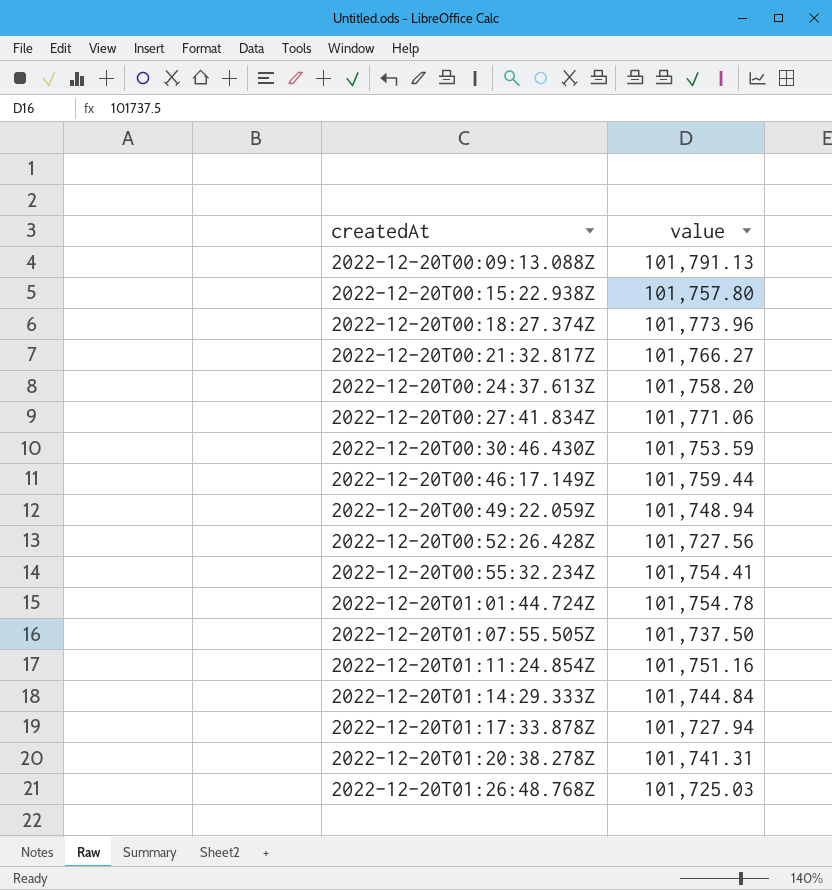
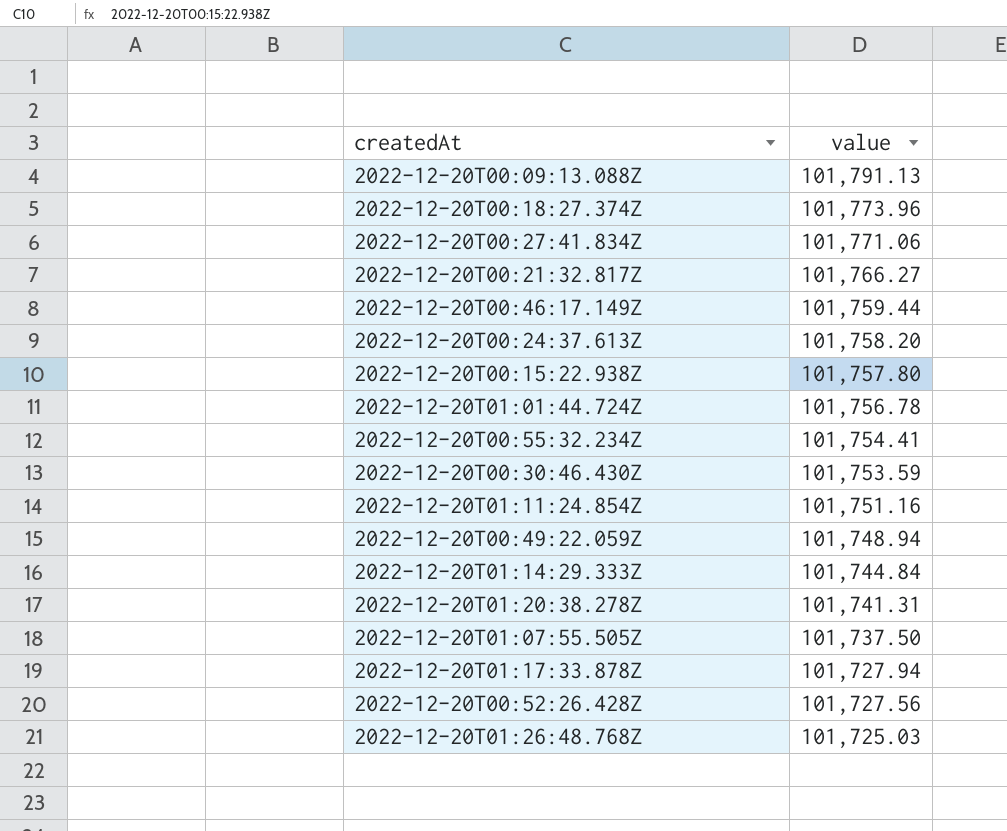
row order: createdAt ascending -> value descending
2022-12-20T01:01:44.724Z | value: 101,754.78 -> 101,756.78

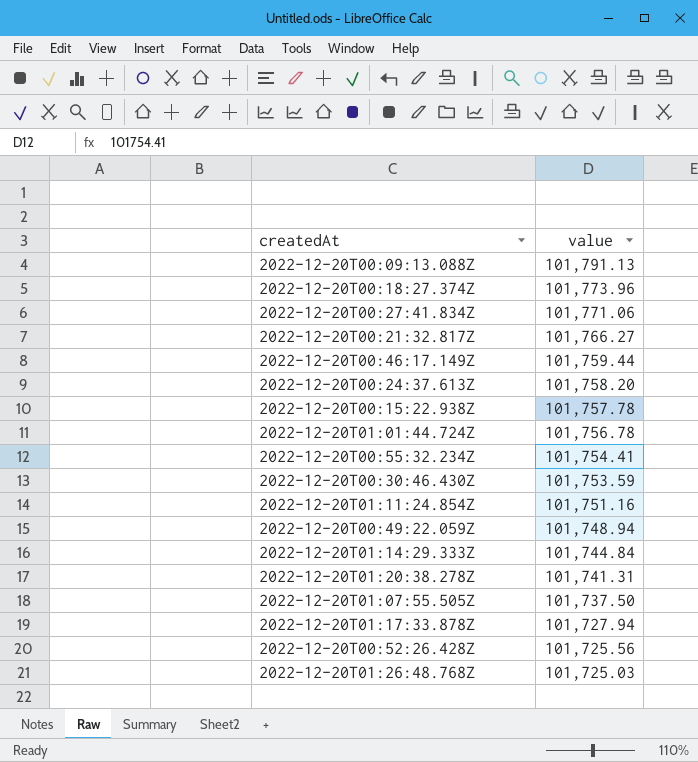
2022-12-20T00:15:22.938Z | value: 101,757.80 -> 101,757.78
2022-12-20T00:52:26.428Z | value: 101,727.56 -> 101,725.56

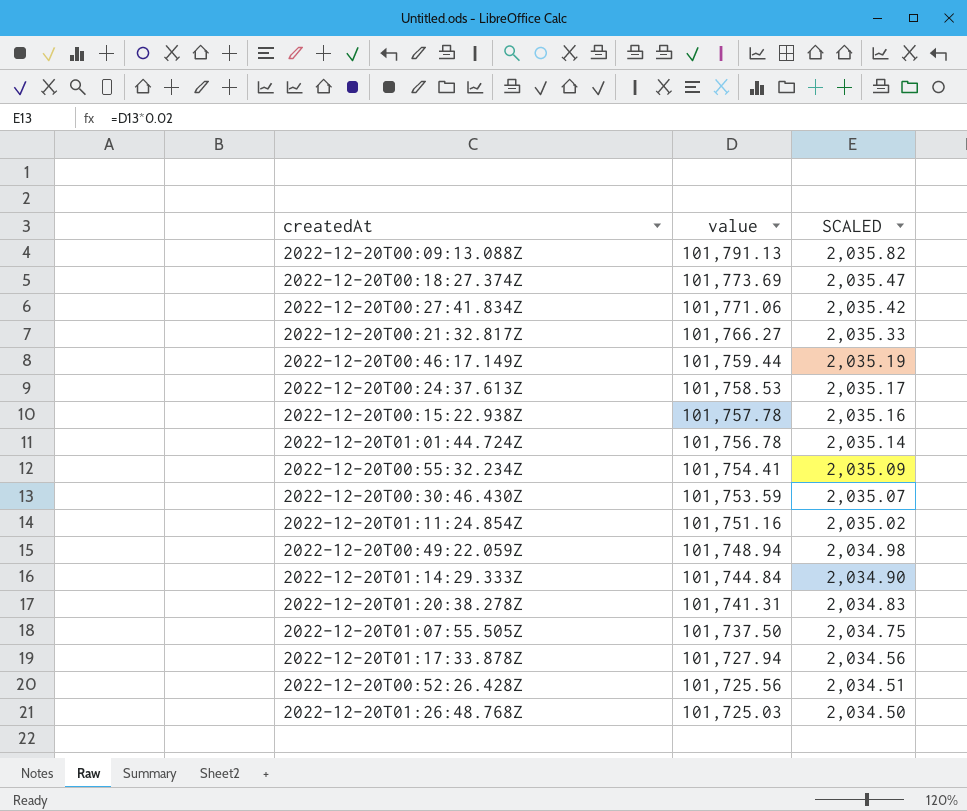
column SCALED | formula: none -> [value] * 0.02
2022-12-20T00:18:27.374Z | value: 101,773.96 -> 101,773.69
2022-12-20T00:24:37.613Z | value: 101,758.20 -> 101,758.53

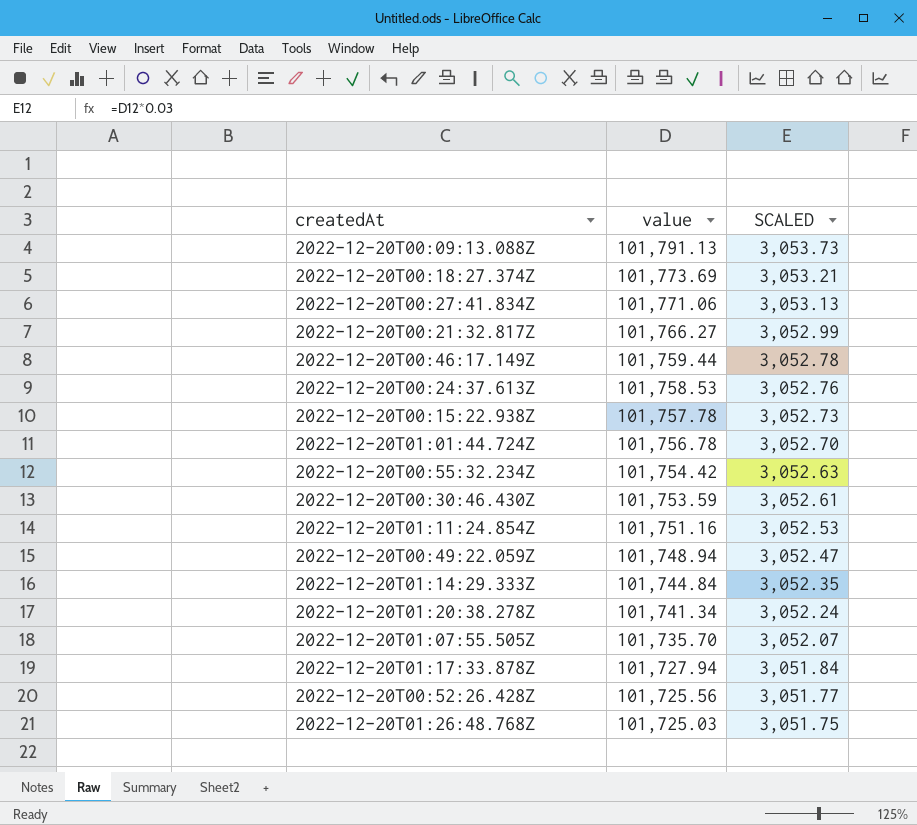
column SCALED | formula: [value] * 0.02 -> [value] * 0.03
2022-12-20T00:55:32.234Z | value: 101,754.41 -> 101,754.42
2022-12-20T01:20:38.278Z | value: 101,741.31 -> 101,741.34
2022-12-20T01:07:55.505Z | value: 101,737.50 -> 101,735.70

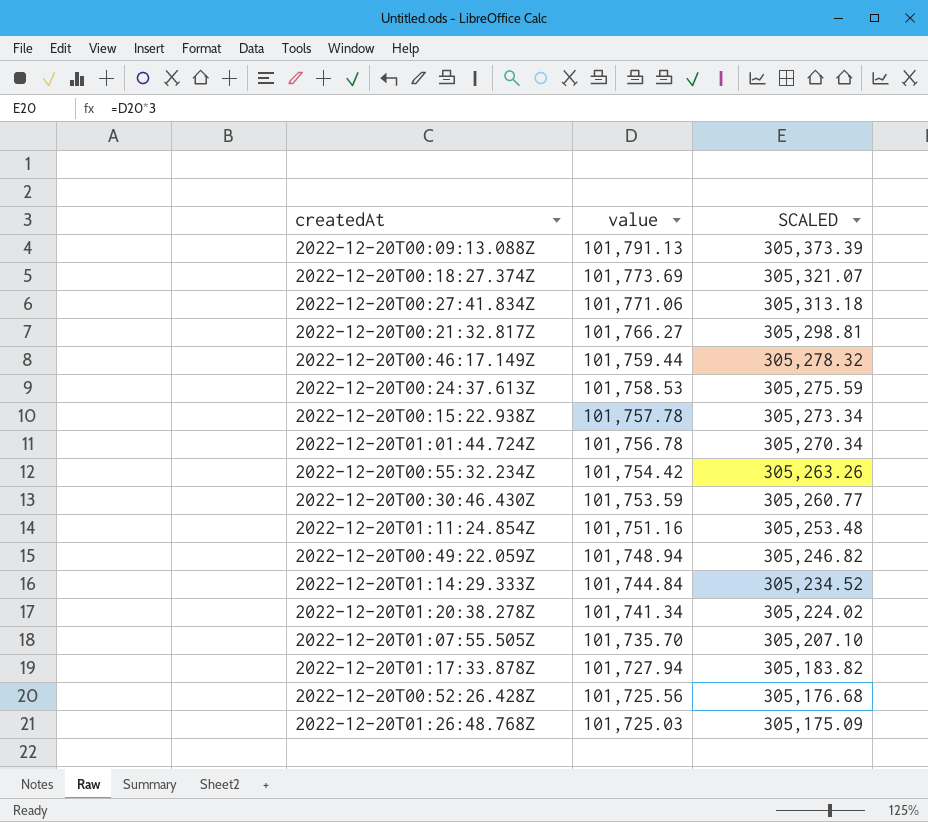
column SCALED | formula: [value] * 0.03 -> [value] * 3

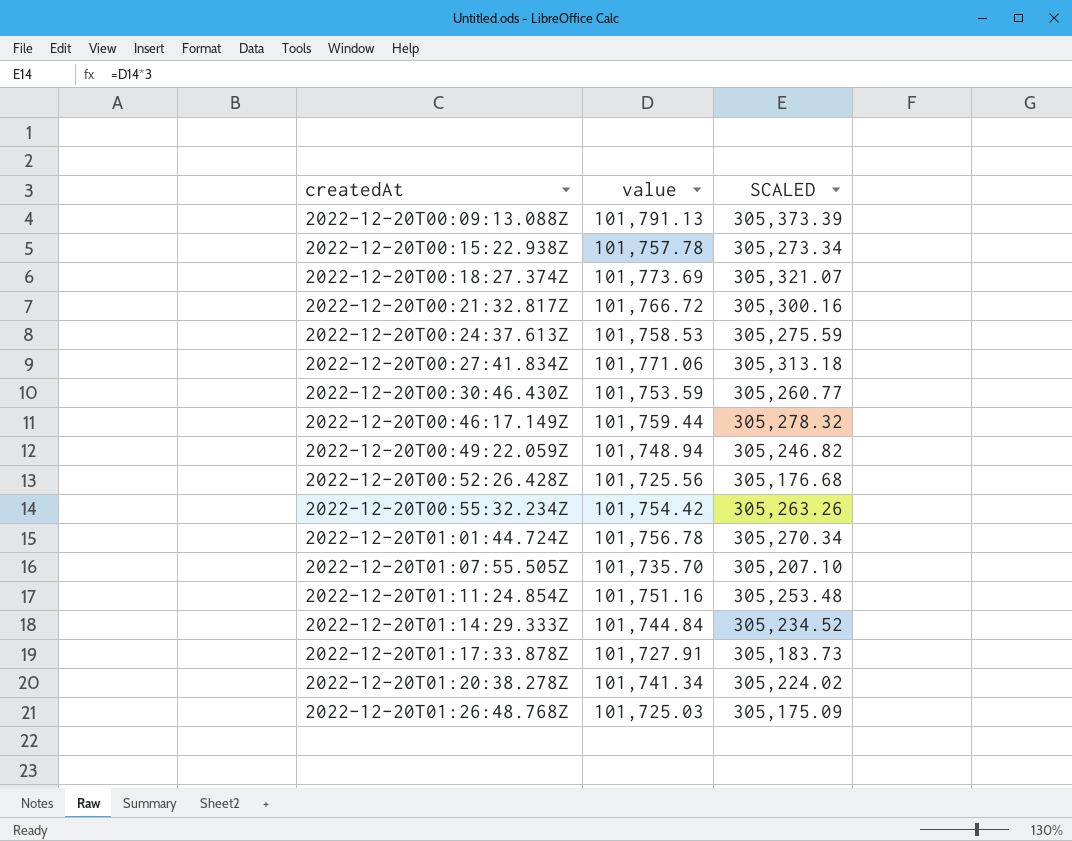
row order: value descending -> createdAt ascending
2022-12-20T00:21:32.817Z | value: 101,766.27 -> 101,766.72
2022-12-20T00:21:32.817Z | SCALED: 305,298.81 -> 305,300.16
2022-12-20T01:17:33.878Z | value: 101,727.94 -> 101,727.91
2022-12-20T01:17:33.878Z | SCALED: 305,183.82 -> 305,183.73

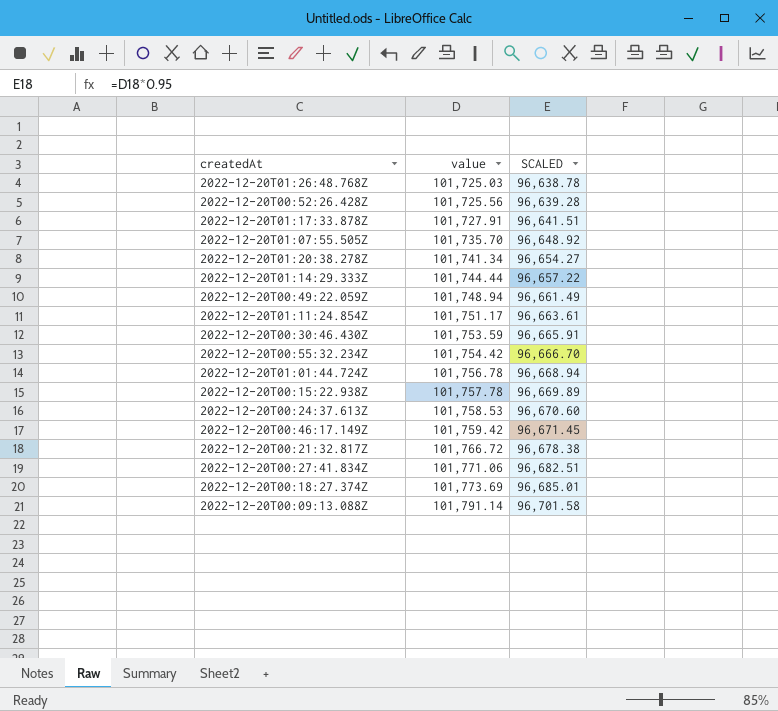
row order: createdAt ascending -> value ascending
column SCALED | formula: [value] * 3 -> [value] * 0.95
2022-12-20T01:14:29.333Z | value: 101,744.84 -> 101,744.44
2022-12-20T01:11:24.854Z | value: 101,751.16 -> 101,751.17
2022-12-20T00:46:17.149Z | value: 101,759.44 -> 101,759.42
2022-12-20T00:09:13.088Z | value: 101,791.13 -> 101,791.14

